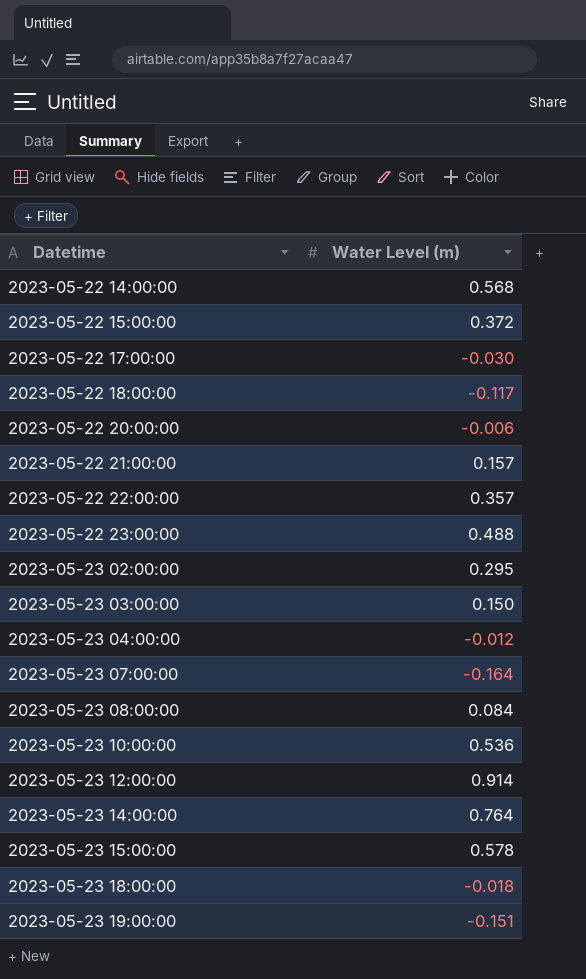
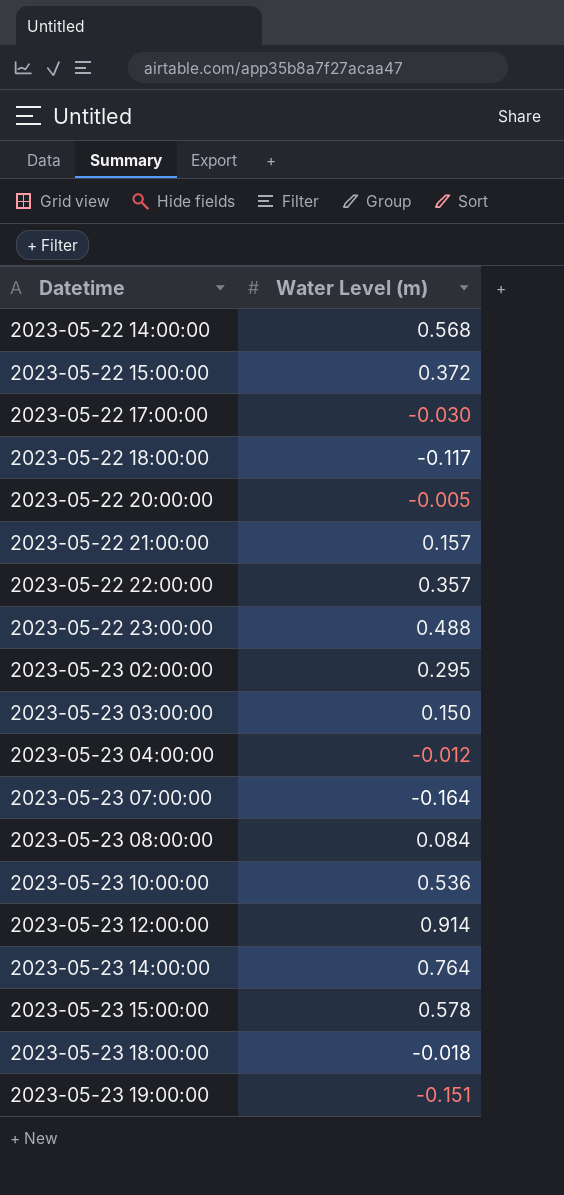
2023-05-22 20:00:00 | Water Level (m): -0.006 -> -0.005

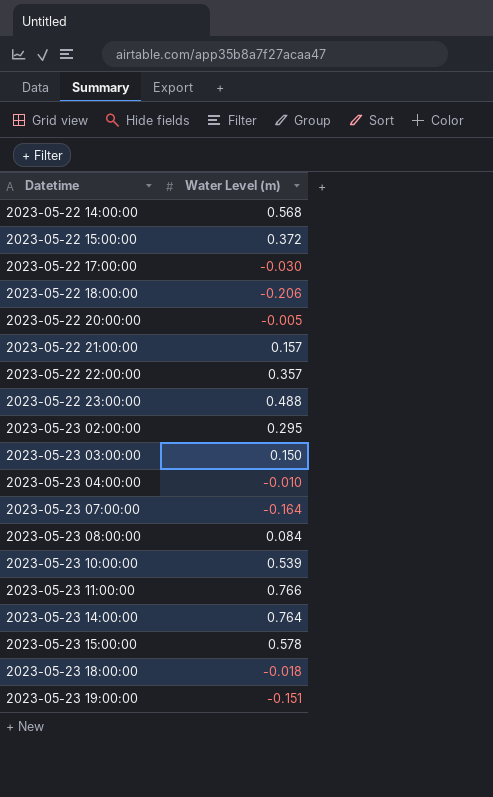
row 2023-05-23 12:00:00: 0.914 -> none
2023-05-22 18:00:00 | Water Level (m): -0.117 -> -0.206
2023-05-23 04:00:00 | Water Level (m): -0.012 -> -0.010
2023-05-23 10:00:00 | Water Level (m): 0.536 -> 0.539
row 2023-05-23 11:00:00: none -> 0.766

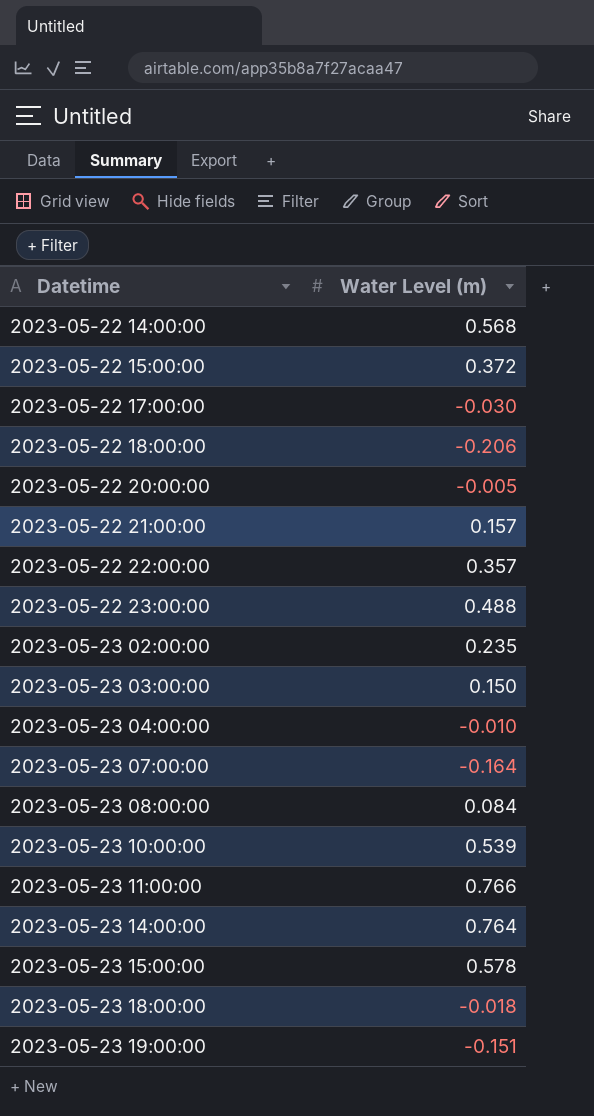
2023-05-23 02:00:00 | Water Level (m): 0.295 -> 0.235

